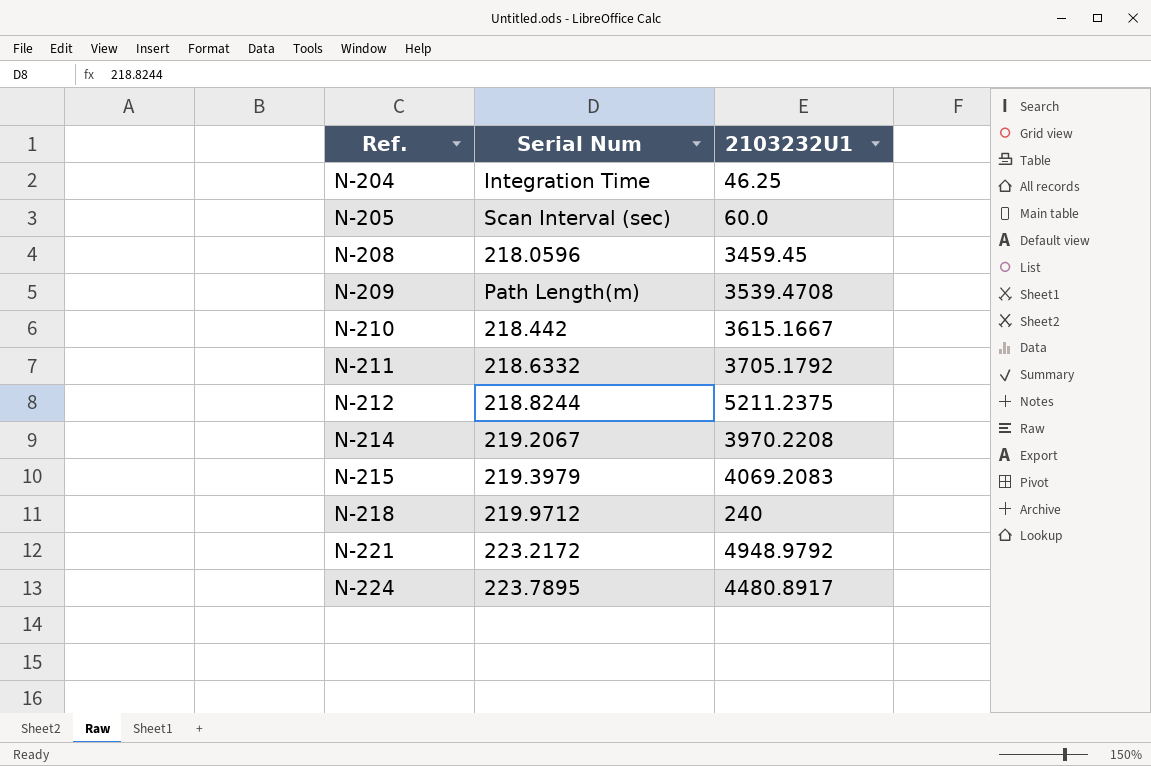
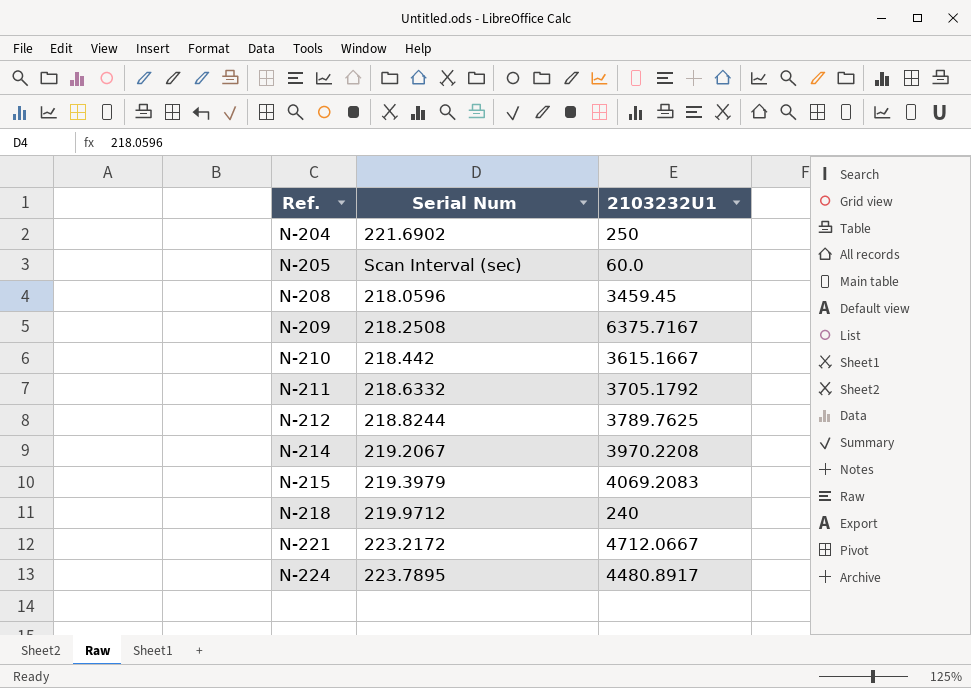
N-204 | Serial Num: Integration Time -> 221.6902
N-204 | 2103232U1: 46.25 -> 250
N-209 | Serial Num: Path Length(m) -> 218.2508
N-209 | 2103232U1: 3539.4708 -> 6375.7167
N-212 | 2103232U1: 5211.2375 -> 3789.7625
N-221 | 2103232U1: 4948.9792 -> 4712.0667

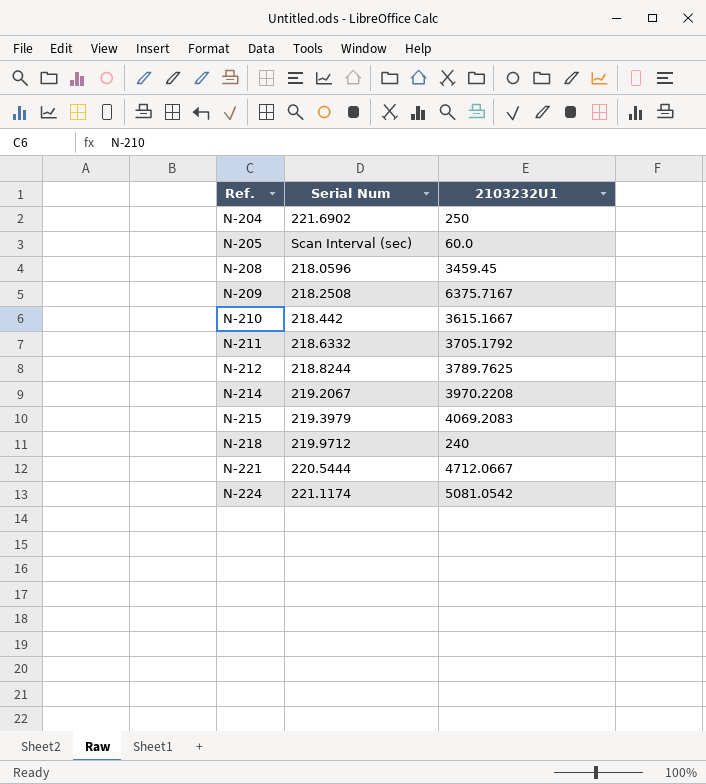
N-221 | Serial Num: 223.2172 -> 220.5444
N-224 | Serial Num: 223.7895 -> 221.1174
N-224 | 2103232U1: 4480.8917 -> 5081.0542

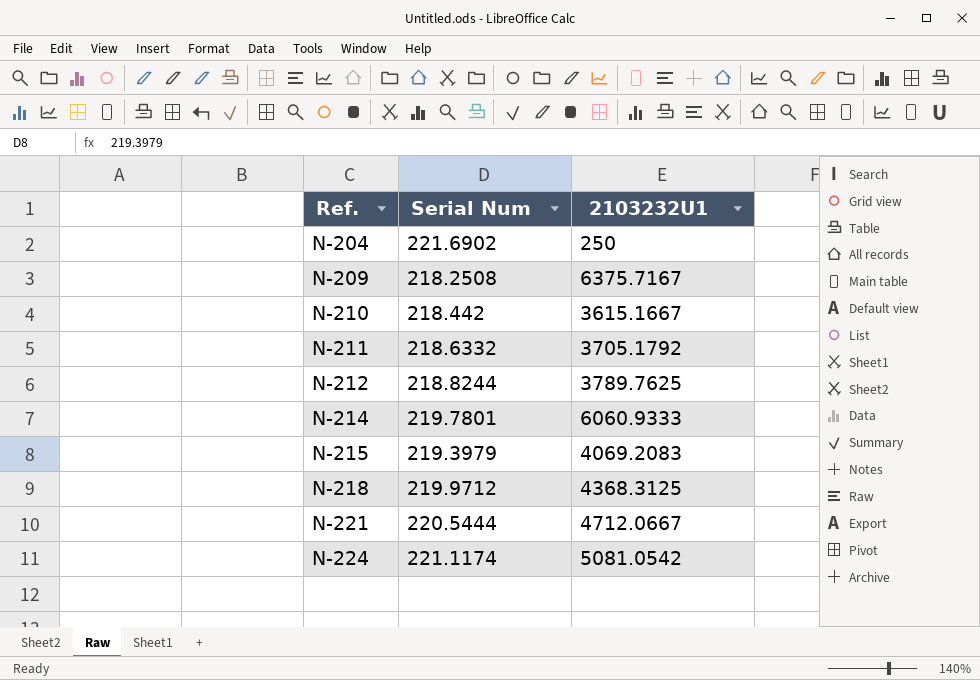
row N-205: Scan Interval (sec) | 60.0 -> none
row N-208: 218.0596 | 3459.45 -> none
N-214 | Serial Num: 219.2067 -> 219.7801
N-214 | 2103232U1: 3970.2208 -> 6060.9333
N-218 | 2103232U1: 240 -> 4368.3125

